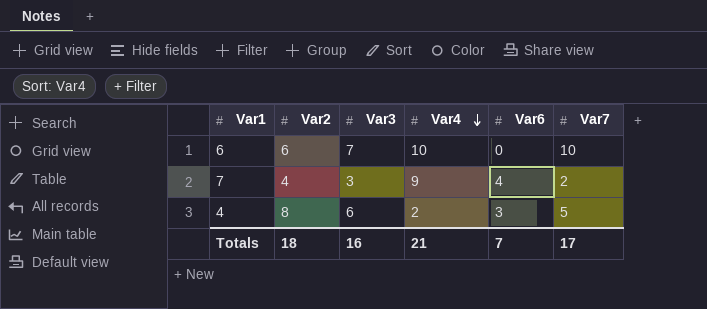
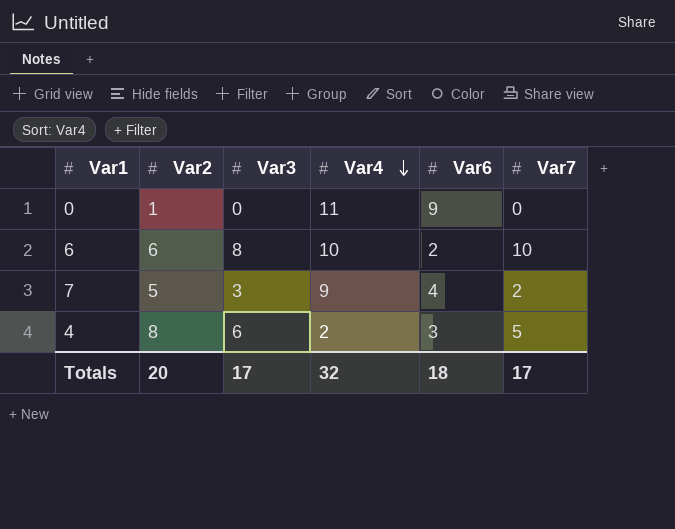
row 0: none -> 1 | 0 | 11 | 9 | 0
6 | Var3: 7 -> 8
6 | Var6: 0 -> 2
7 | Var2: 4 -> 5
Totals | Var2: 18 -> 20
Totals | Var3: 16 -> 17
Totals | Var4: 21 -> 32
Totals | Var6: 7 -> 18

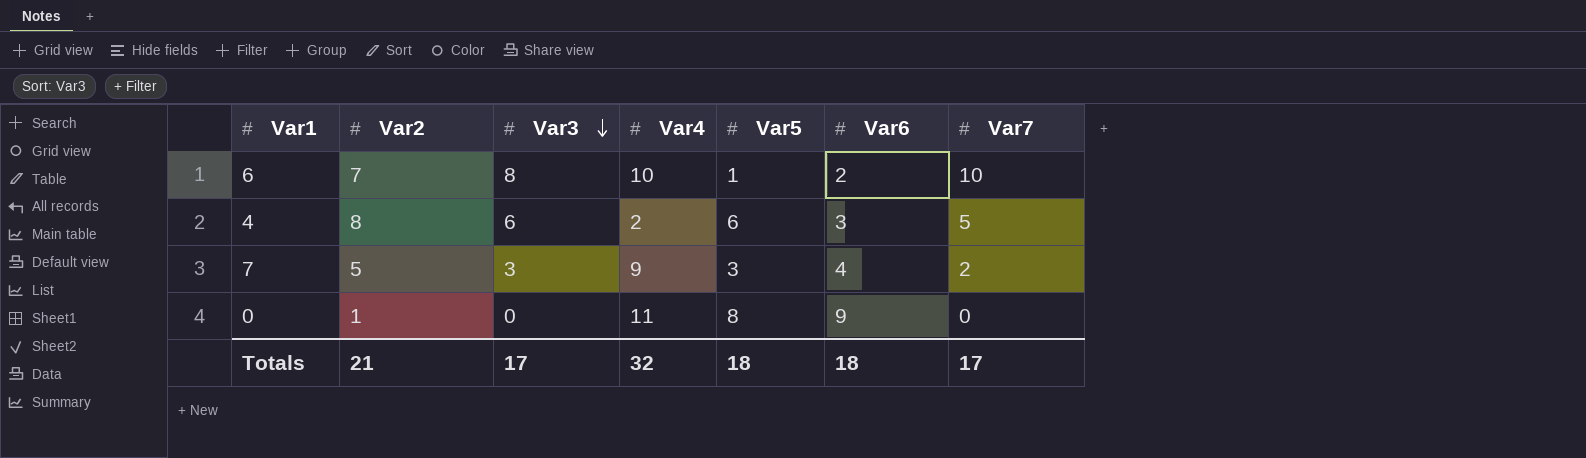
row order: Var4 descending -> Var3 descending
column Var5 | position: none -> 5
6 | Var2: 6 -> 7
Totals | Var2: 20 -> 21

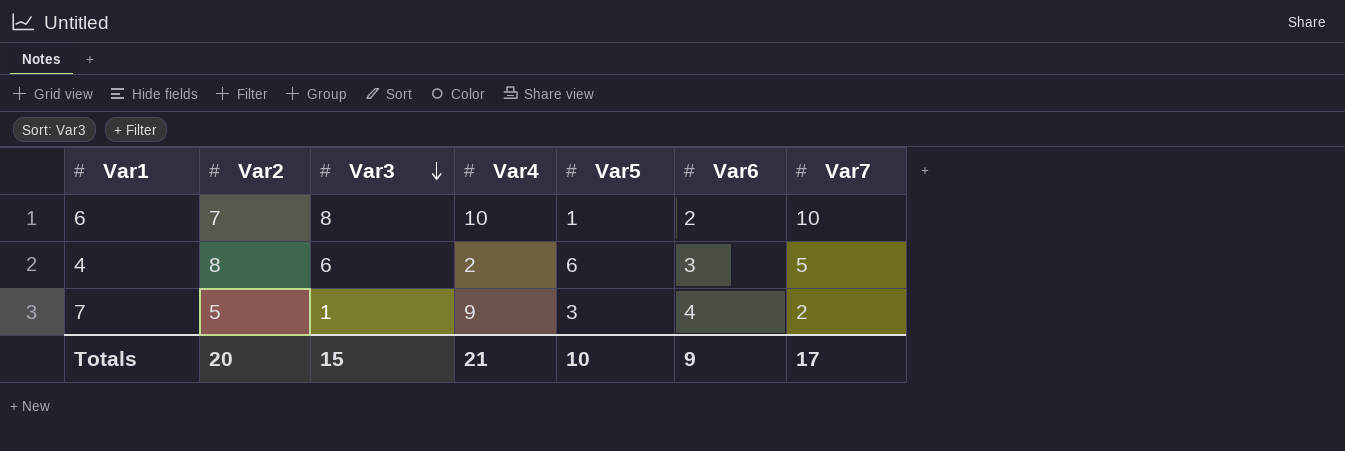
row 0: 1 | 0 | 11 | 8 | 9 | 0 -> none
7 | Var3: 3 -> 1
Totals | Var2: 21 -> 20
Totals | Var3: 17 -> 15
Totals | Var4: 32 -> 21
Totals | Var5: 18 -> 10
Totals | Var6: 18 -> 9

